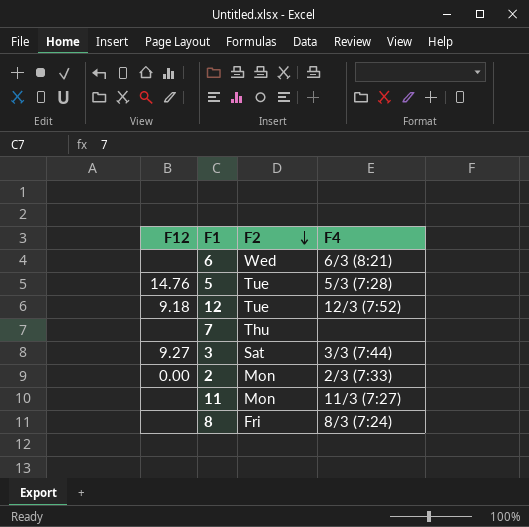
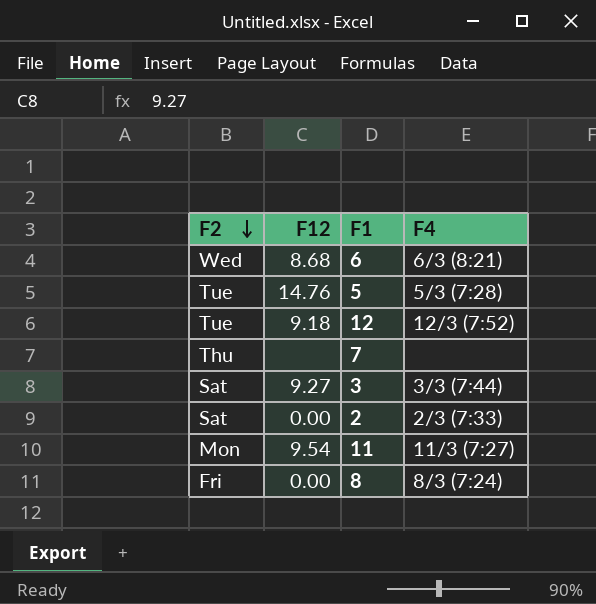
column F2 | position: 3 -> 1
6 | F12: none -> 8.68
2 | F2: Mon -> Sat
11 | F12: none -> 9.54
8 | F12: none -> 0.00

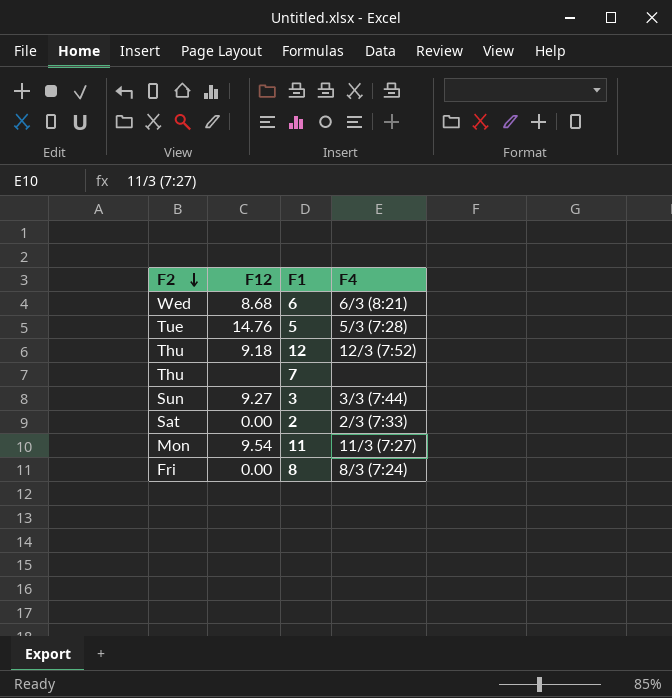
12 | F2: Tue -> Thu
3 | F2: Sat -> Sun

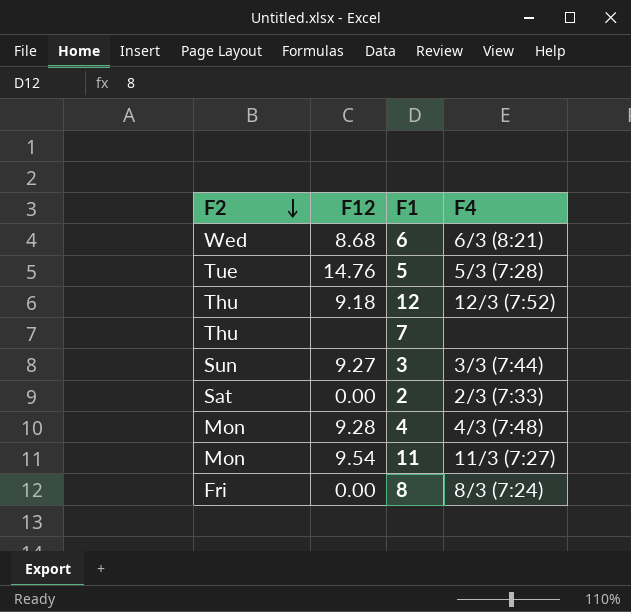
row 4: none -> Mon | 9.28 | 4/3 (7:48)

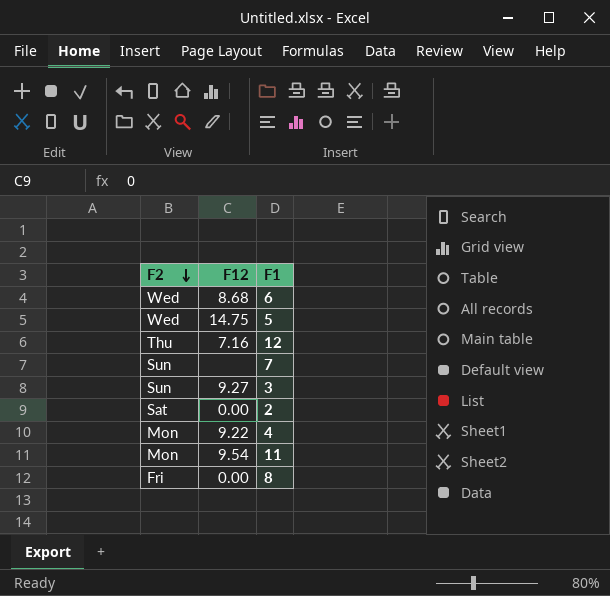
column F4 | position: 4 -> none
5 | F2: Tue -> Wed
5 | F12: 14.76 -> 14.75
12 | F12: 9.18 -> 7.16
7 | F2: Thu -> Sun
4 | F12: 9.28 -> 9.22

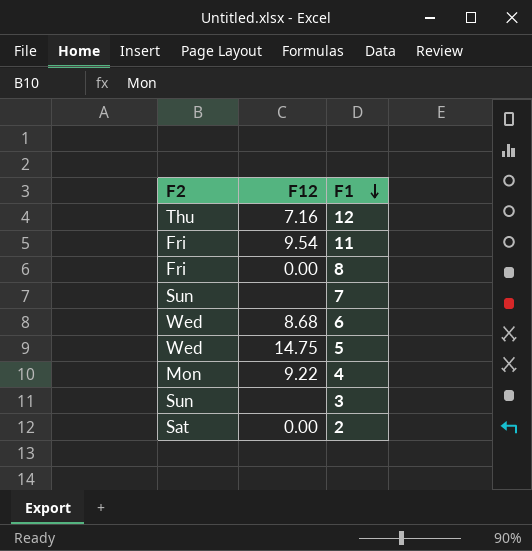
row order: F2 descending -> F1 descending
11 | F2: Mon -> Fri
3 | F12: 9.27 -> none

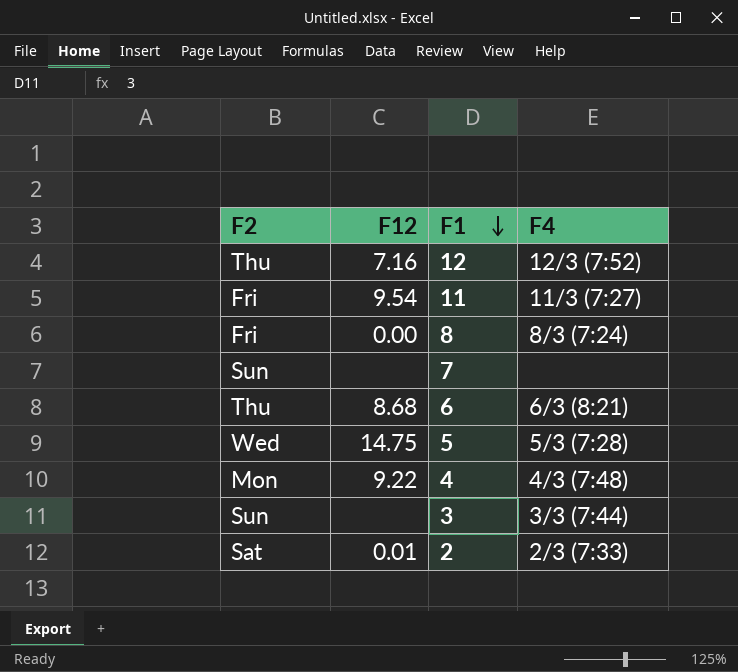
column F4 | position: none -> 4
6 | F2: Wed -> Thu
2 | F12: 0.00 -> 0.01

